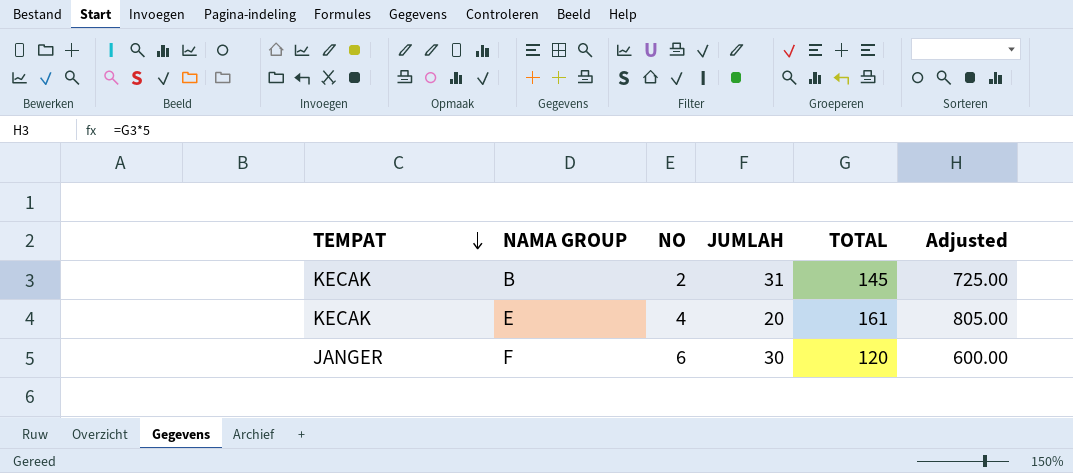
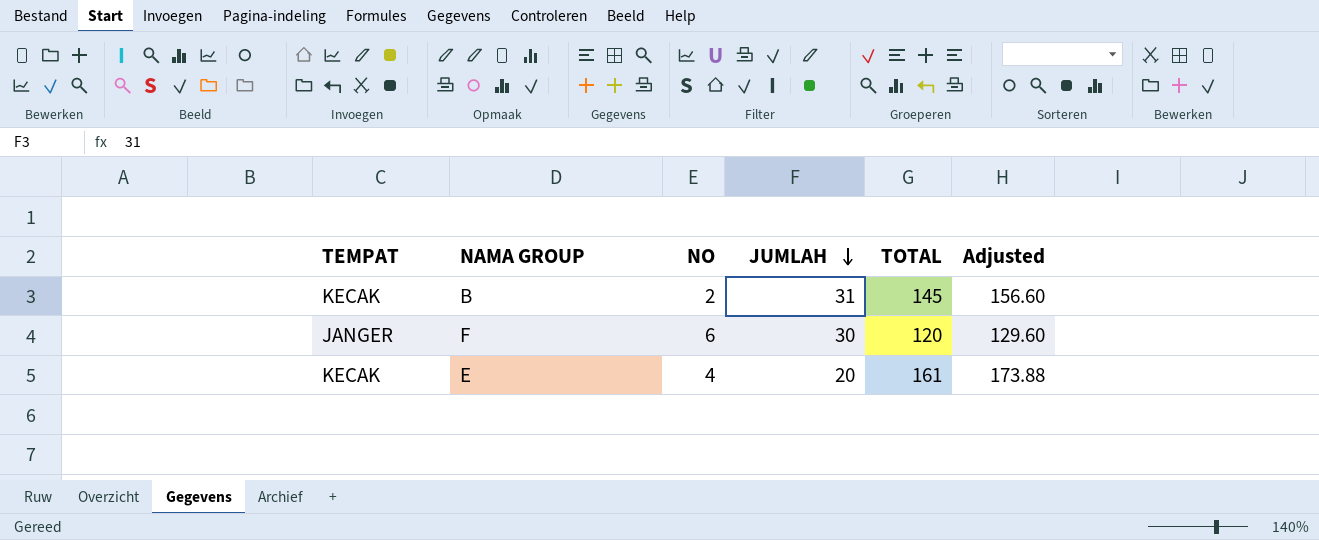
row order: TEMPAT descending -> JUMLAH descending
column Adjusted | formula: [TOTAL] * 5 -> [TOTAL] * 1.08

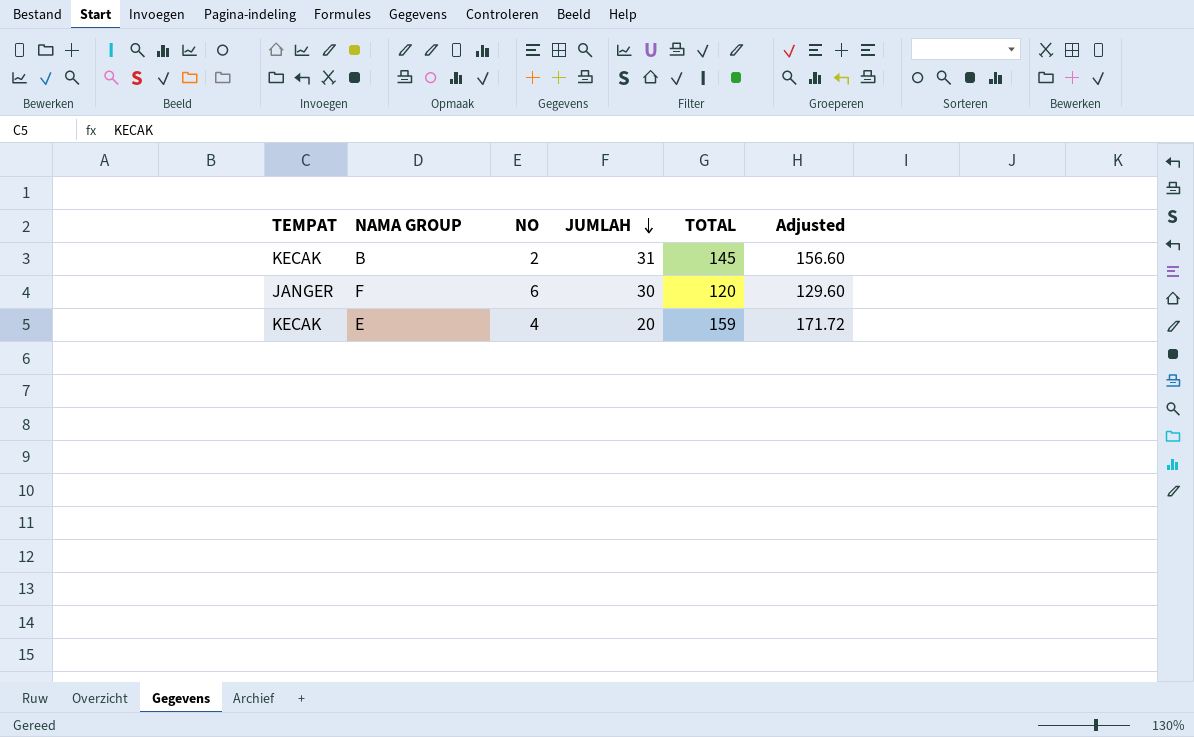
E | TOTAL: 161 -> 159
E | Adjusted: 173.88 -> 171.72

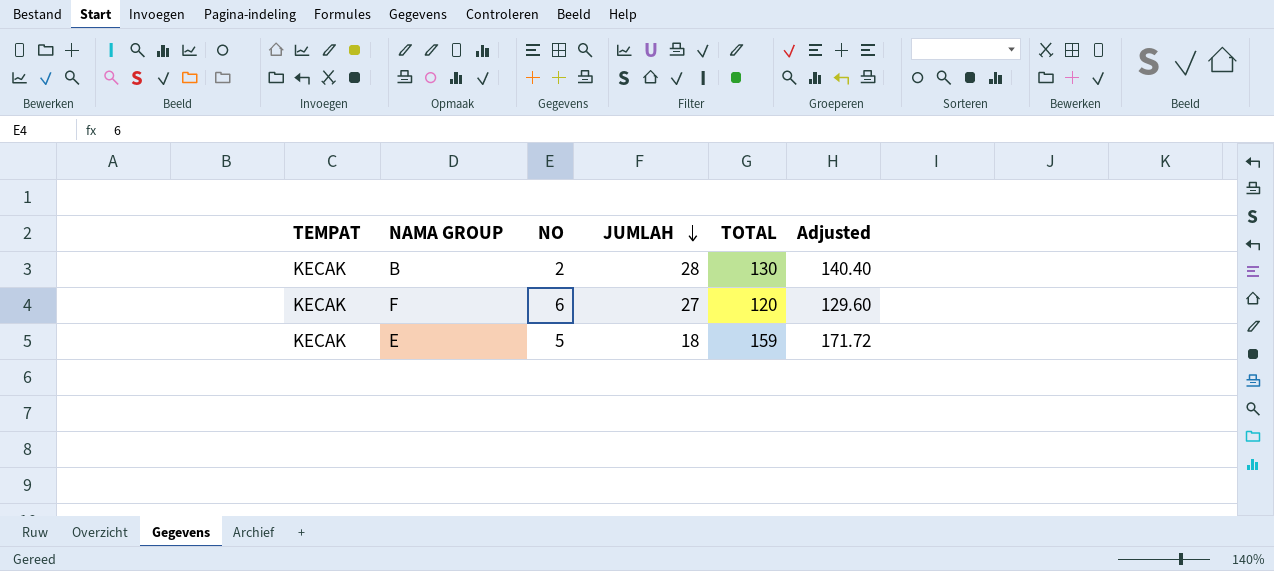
B | JUMLAH: 31 -> 28
B | TOTAL: 145 -> 130
B | Adjusted: 156.60 -> 140.40
F | TEMPAT: JANGER -> KECAK
F | JUMLAH: 30 -> 27
E | NO: 4 -> 5
E | JUMLAH: 20 -> 18

